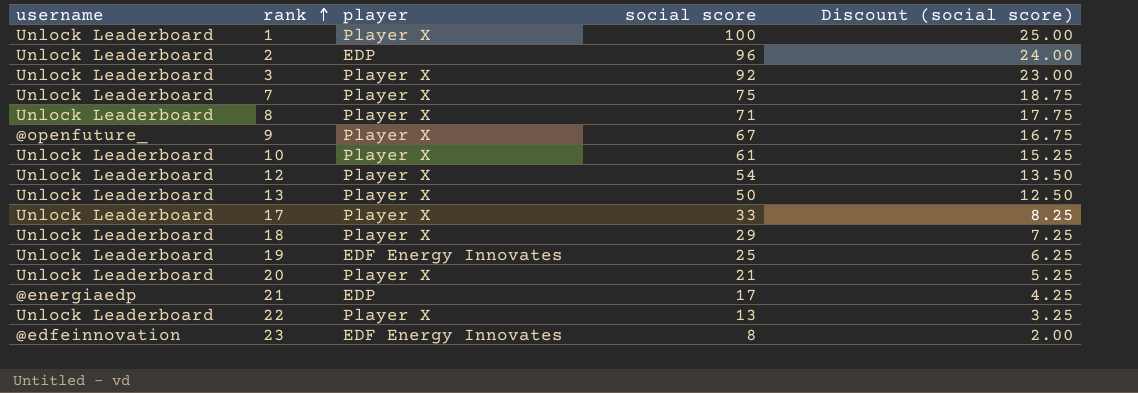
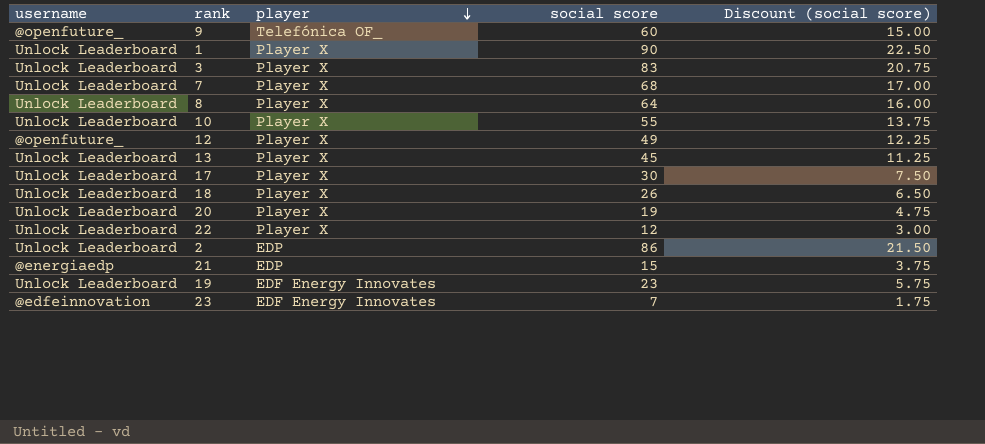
row order: rank ascending -> player descending
9 | player: Player X -> Telefónica OF_
9 | social score: 67 -> 60
9 | Discount (social score): 16.75 -> 15.00
1 | social score: 100 -> 90
1 | Discount (social score): 25.00 -> 22.50
3 | social score: 92 -> 83
3 | Discount (social score): 23.00 -> 20.75
7 | social score: 75 -> 68
7 | Discount (social score): 18.75 -> 17.00
8 | social score: 71 -> 64
8 | Discount (social score): 17.75 -> 16.00
10 | social score: 61 -> 55
10 | Discount (social score): 15.25 -> 13.75
12 | username: Unlock Leaderboard -> @openfuture_
12 | social score: 54 -> 49
12 | Discount (social score): 13.50 -> 12.25
13 | social score: 50 -> 45
13 | Discount (social score): 12.50 -> 11.25
17 | social score: 33 -> 30
17 | Discount (social score): 8.25 -> 7.50
18 | social score: 29 -> 26
18 | Discount (social score): 7.25 -> 6.50
20 | social score: 21 -> 19
20 | Discount (social score): 5.25 -> 4.75
22 | social score: 13 -> 12
22 | Discount (social score): 3.25 -> 3.00
2 | social score: 96 -> 86
2 | Discount (social score): 24.00 -> 21.50
21 | social score: 17 -> 15
21 | Discount (social score): 4.25 -> 3.75
19 | social score: 25 -> 23
19 | Discount (social score): 6.25 -> 5.75
23 | social score: 8 -> 7
23 | Discount (social score): 2.00 -> 1.75

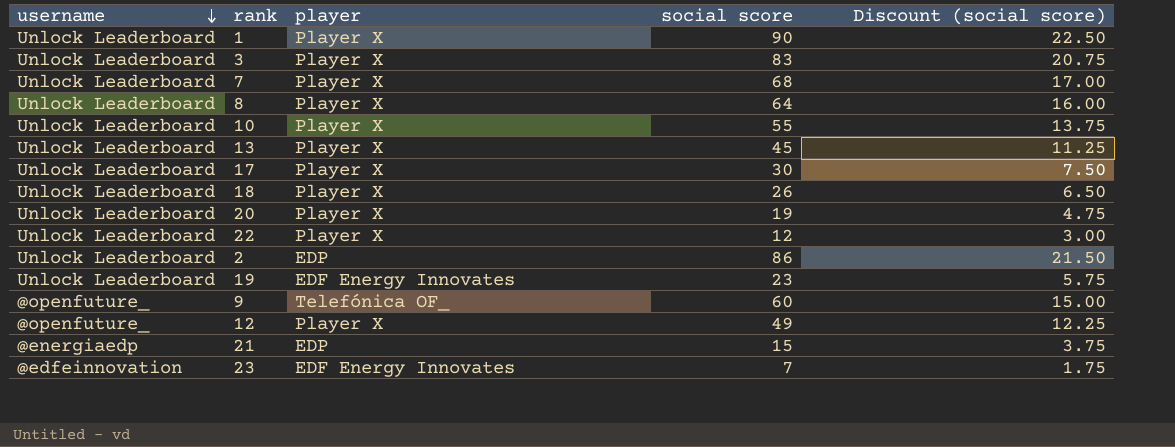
row order: player descending -> username descending

